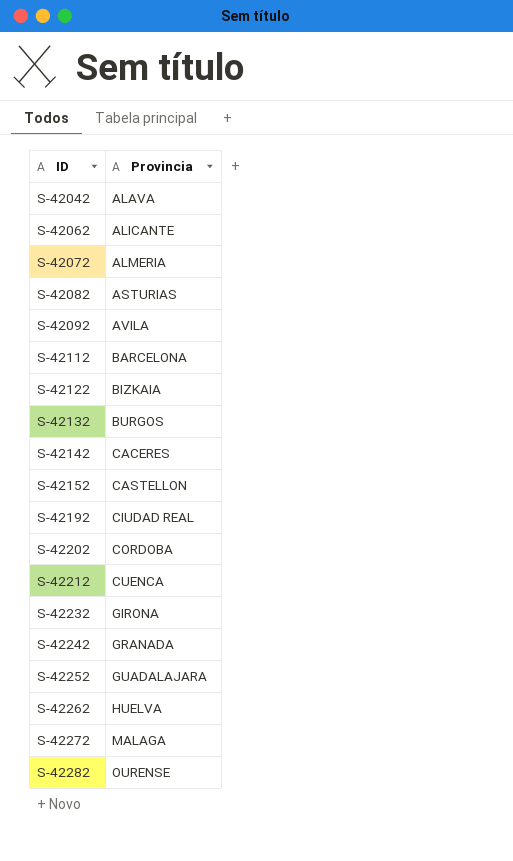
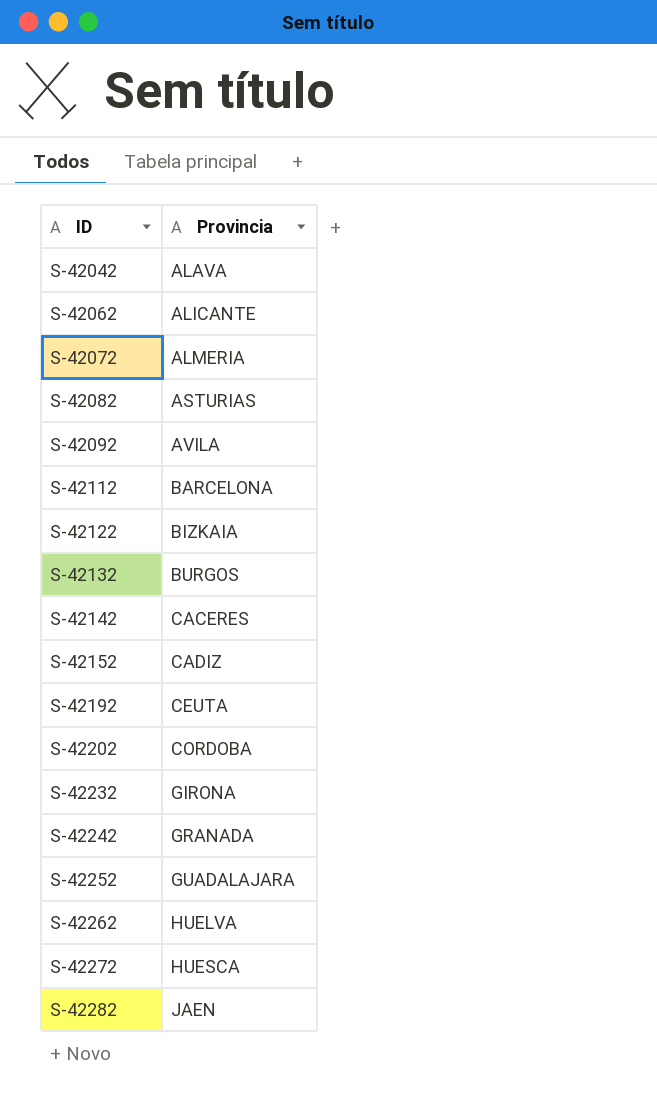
row S-42212: CUENCA -> none
S-42152 | Provincia: CASTELLON -> CADIZ
S-42192 | Provincia: CIUDAD REAL -> CEUTA
S-42272 | Provincia: MALAGA -> HUESCA
S-42282 | Provincia: OURENSE -> JAEN

